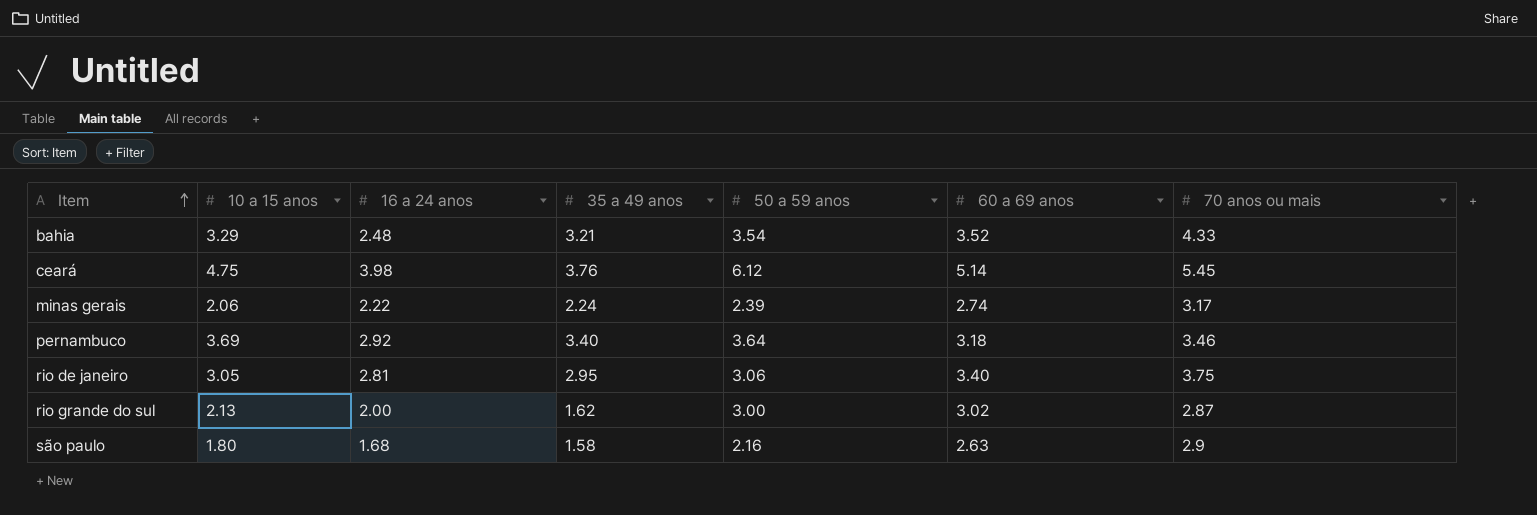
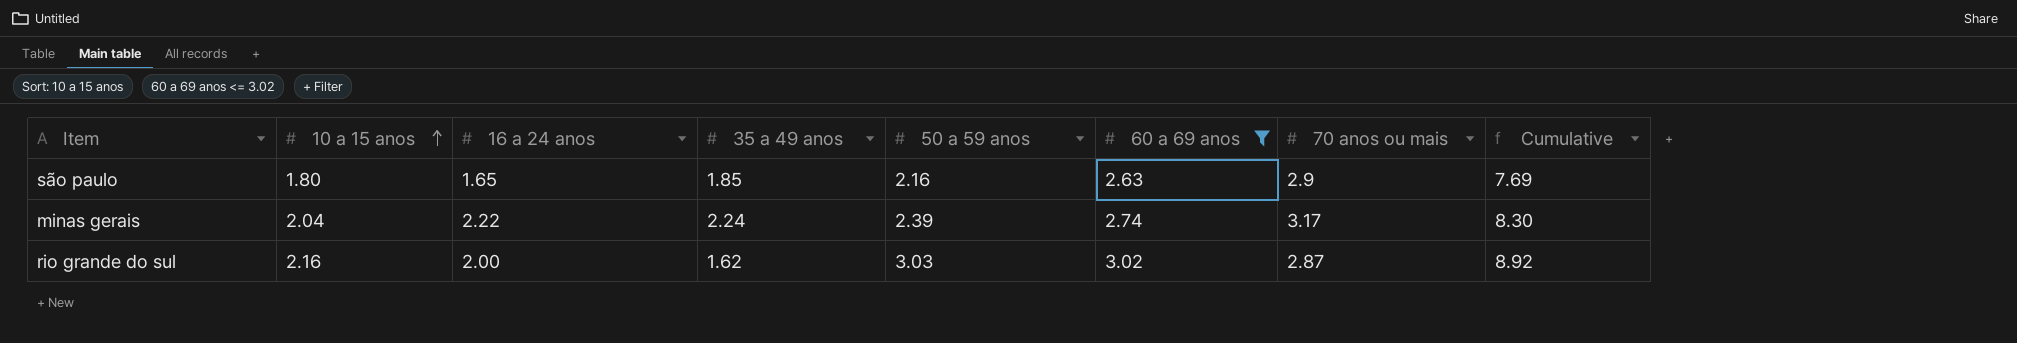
filter: none -> 60 a 69 anos <= 3.02
row order: Item ascending -> 10 a 15 anos ascending
column Cumulative | formula: none -> [50 a 59 anos] + [60 a 69 anos] + [70 anos ou mais]
são paulo | 16 a 24 anos: 1.68 -> 1.65
são paulo | 35 a 49 anos: 1.58 -> 1.85
minas gerais | 10 a 15 anos: 2.06 -> 2.04
rio grande do sul | 10 a 15 anos: 2.13 -> 2.16
rio grande do sul | 50 a 59 anos: 3.00 -> 3.03

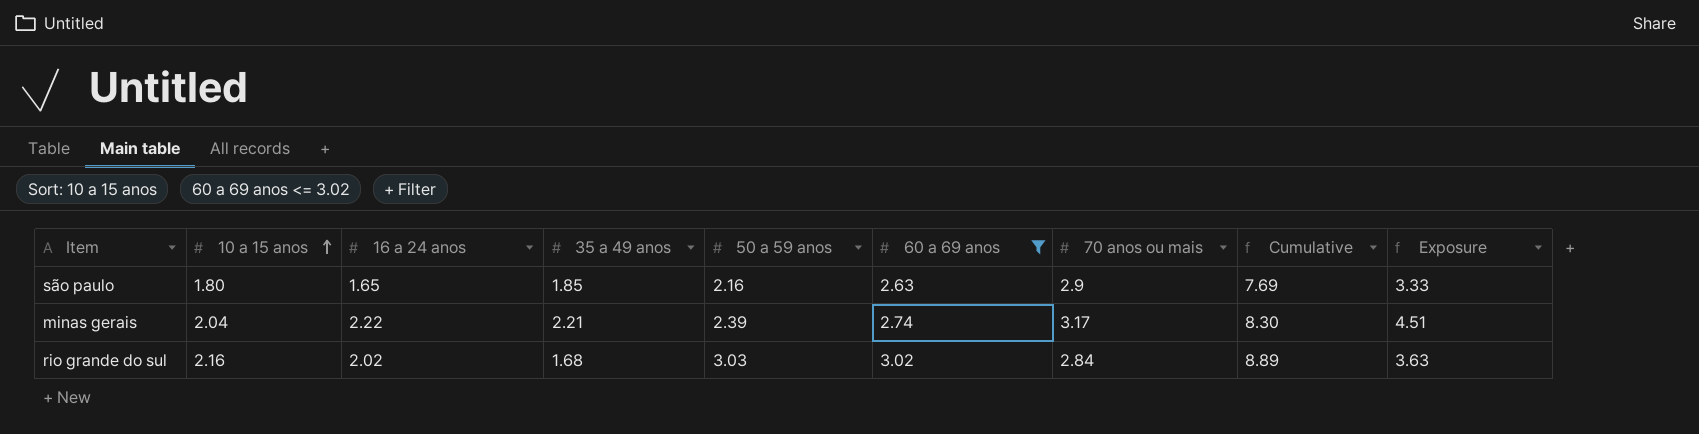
column Exposure | formula: none -> [10 a 15 anos] * [35 a 49 anos]
minas gerais | 35 a 49 anos: 2.24 -> 2.21
rio grande do sul | 16 a 24 anos: 2.00 -> 2.02
rio grande do sul | 35 a 49 anos: 1.62 -> 1.68
rio grande do sul | 70 anos ou mais: 2.87 -> 2.84
rio grande do sul | Cumulative: 8.92 -> 8.89

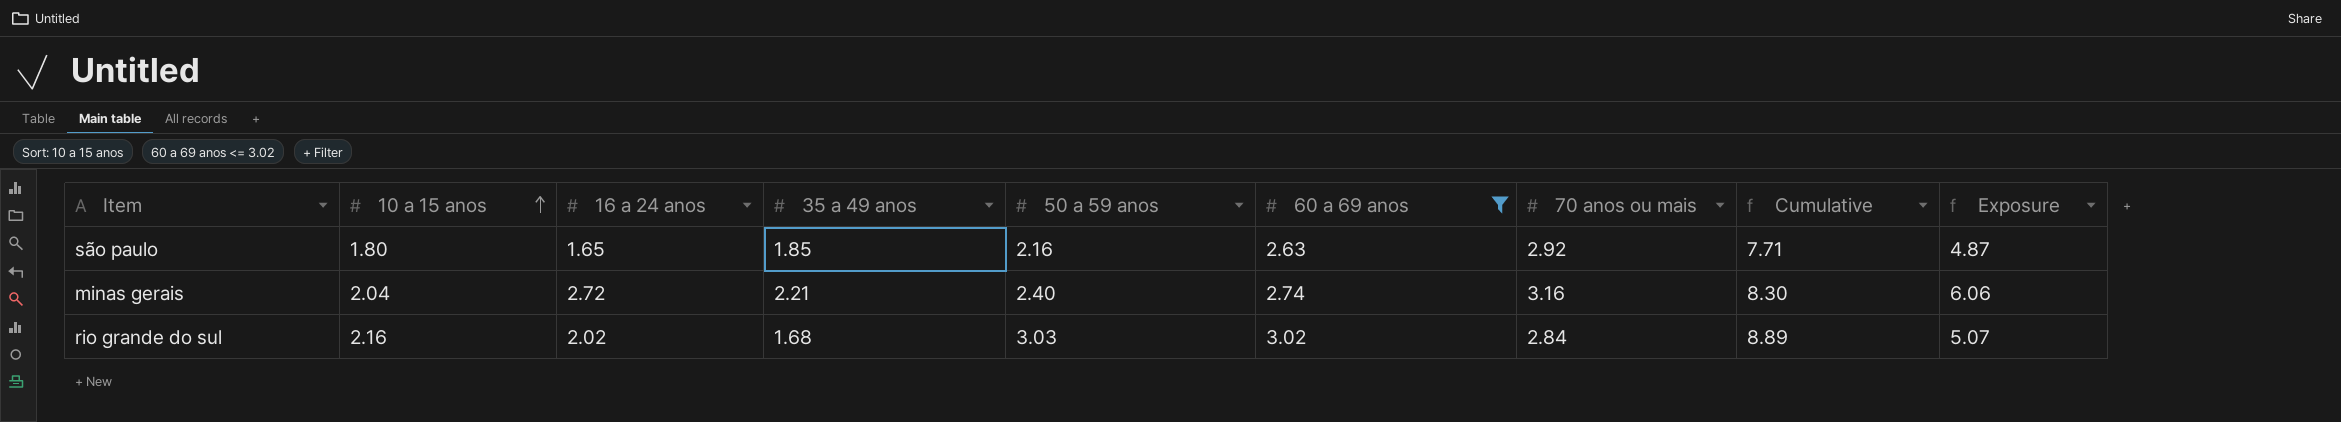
column Exposure | formula: [10 a 15 anos] * [35 a 49 anos] -> [35 a 49 anos] * [60 a 69 anos]
são paulo | 70 anos ou mais: 2.9 -> 2.92
são paulo | Cumulative: 7.69 -> 7.71
minas gerais | 16 a 24 anos: 2.22 -> 2.72
minas gerais | 50 a 59 anos: 2.39 -> 2.40
minas gerais | 70 anos ou mais: 3.17 -> 3.16

